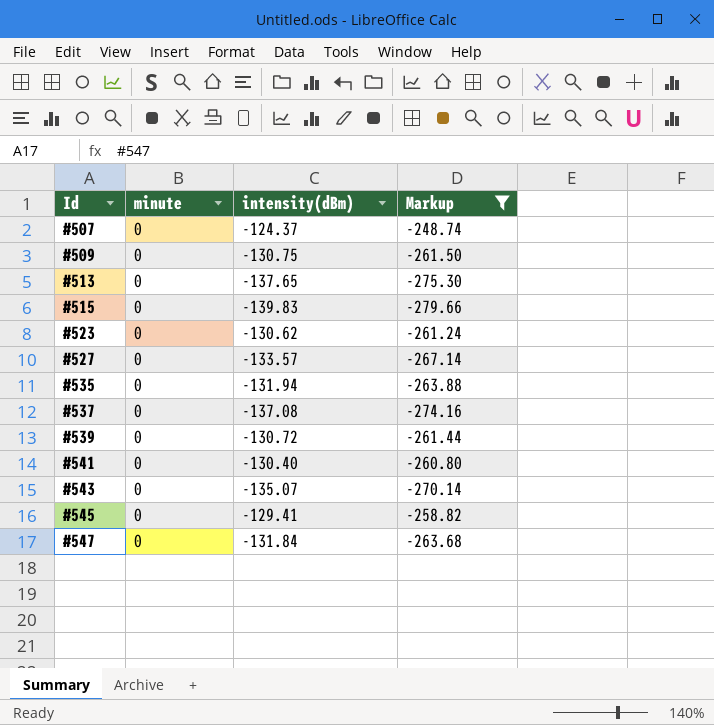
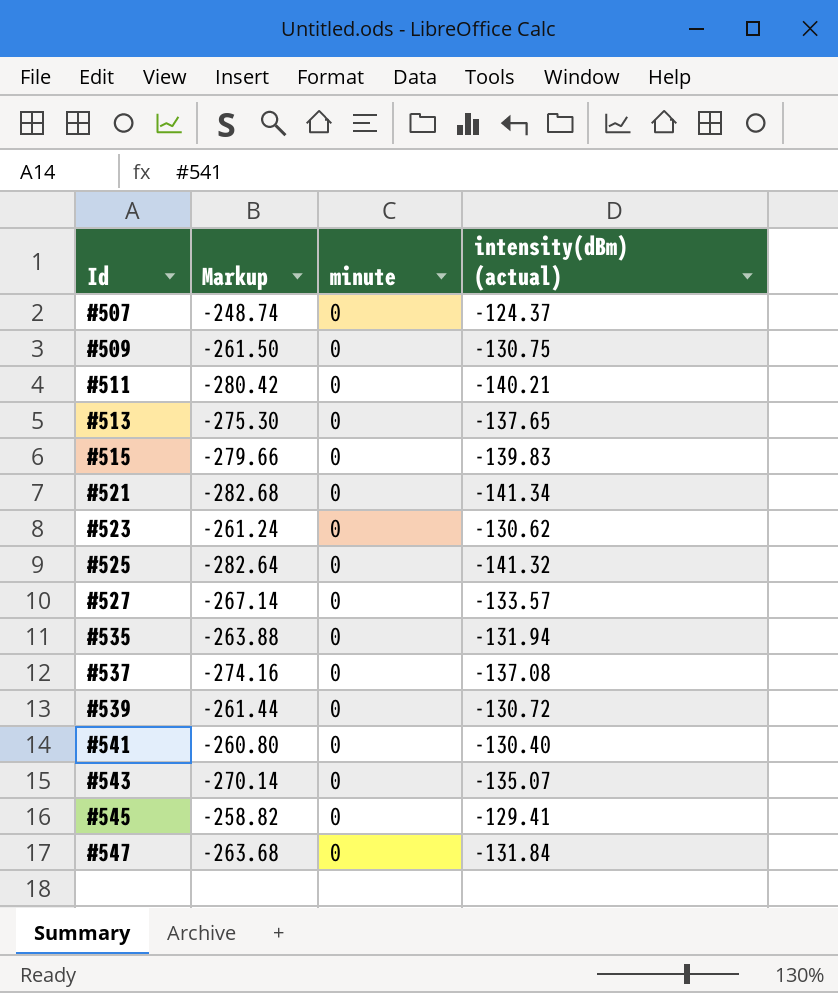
filter: Markup >= -279.66 -> none
column Markup | position: 4 -> 2
column name: intensity(dBm) -> intensity(dBm) (actual)

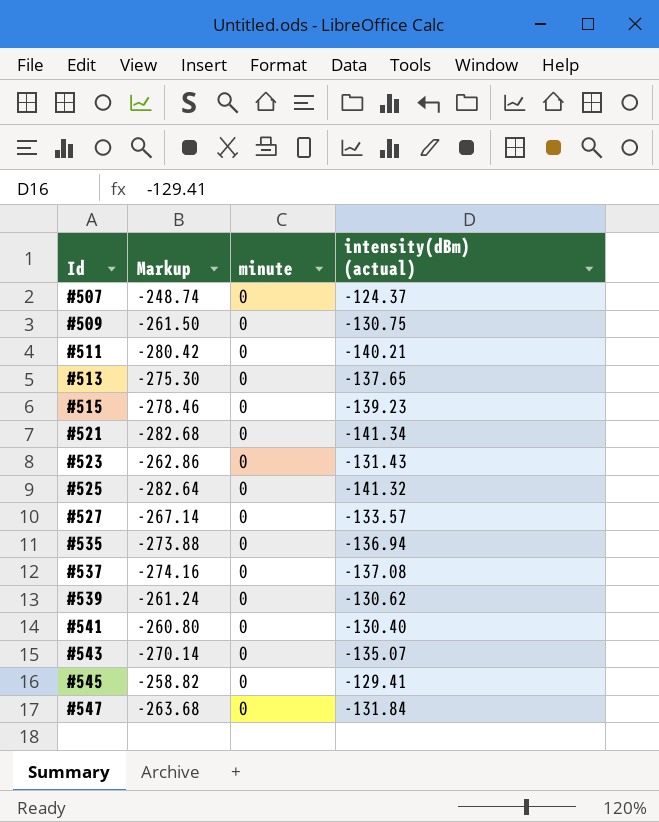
#515 | Markup: -279.66 -> -278.46
#515 | intensity(dBm) (actual): -139.83 -> -139.23
#523 | Markup: -261.24 -> -262.86
#523 | intensity(dBm) (actual): -130.62 -> -131.43
#535 | Markup: -263.88 -> -273.88
#535 | intensity(dBm) (actual): -131.94 -> -136.94
#539 | Markup: -261.44 -> -261.24
#539 | intensity(dBm) (actual): -130.72 -> -130.62

